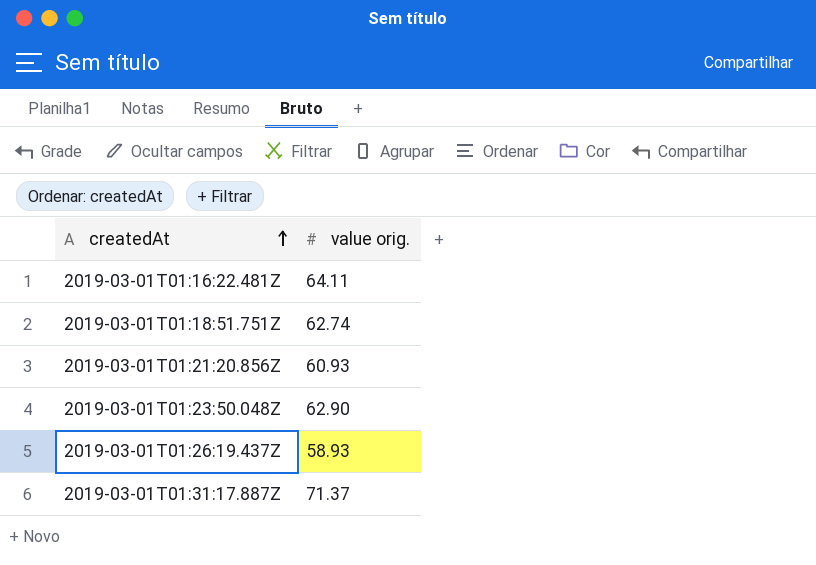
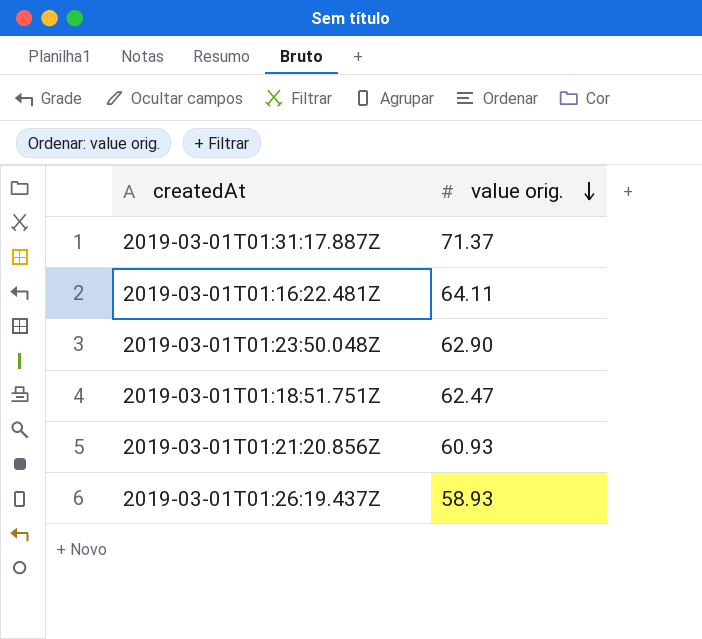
row order: createdAt ascending -> value orig. descending
2019-03-01T01:18:51.751Z | value orig.: 62.74 -> 62.47

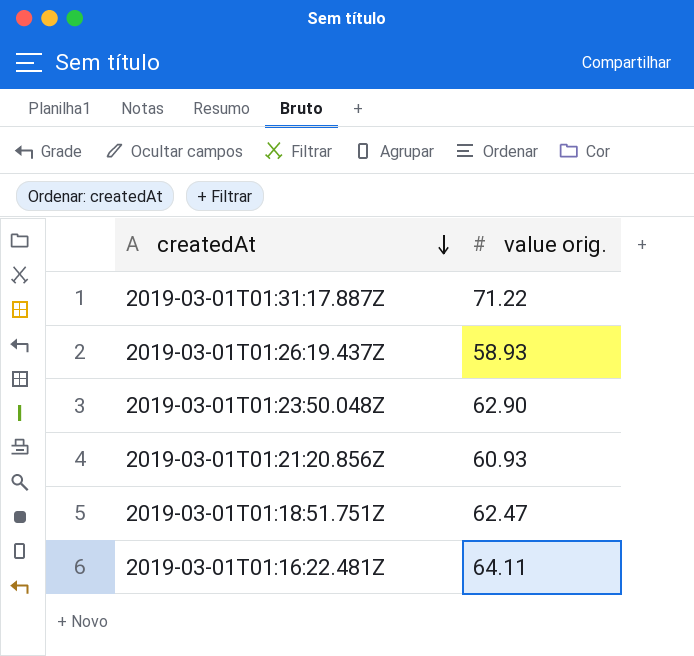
row order: value orig. descending -> createdAt descending
2019-03-01T01:31:17.887Z | value orig.: 71.37 -> 71.22

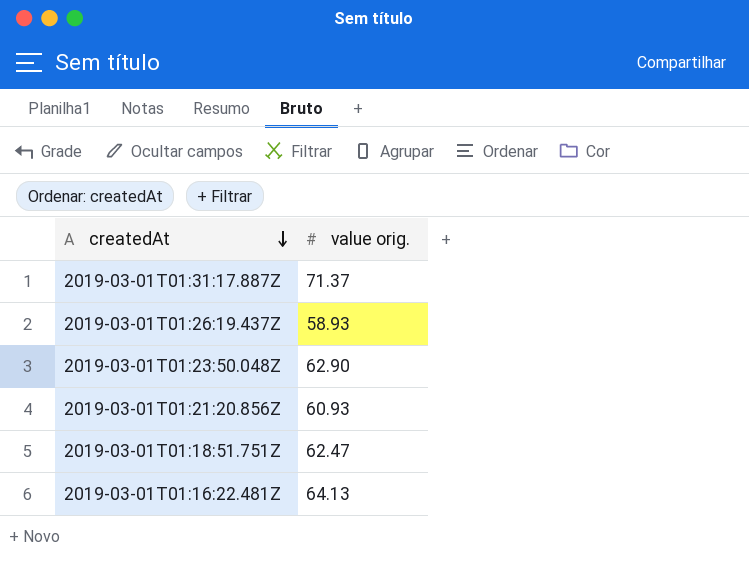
2019-03-01T01:31:17.887Z | value orig.: 71.22 -> 71.37
2019-03-01T01:16:22.481Z | value orig.: 64.11 -> 64.13

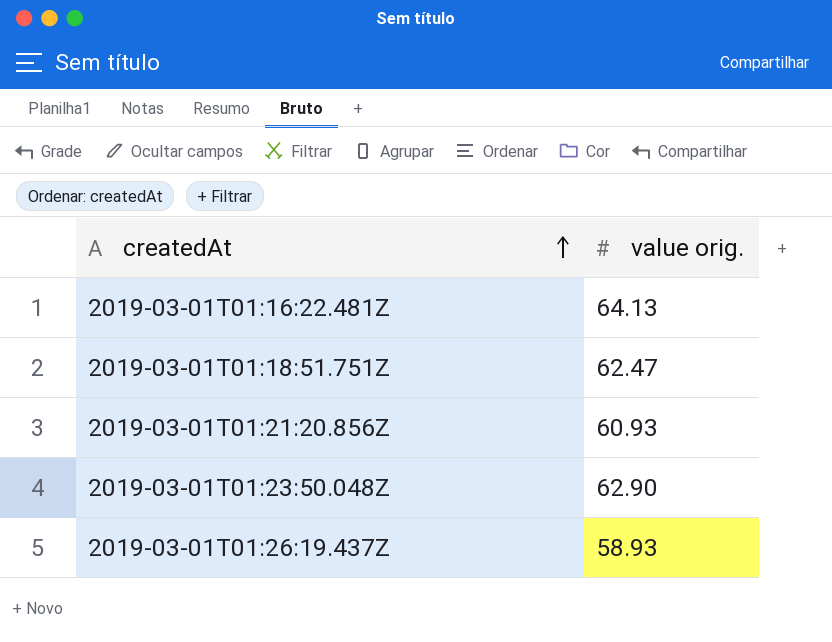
row order: createdAt descending -> createdAt ascending
row 2019-03-01T01:31:17.887Z: 71.37 -> none

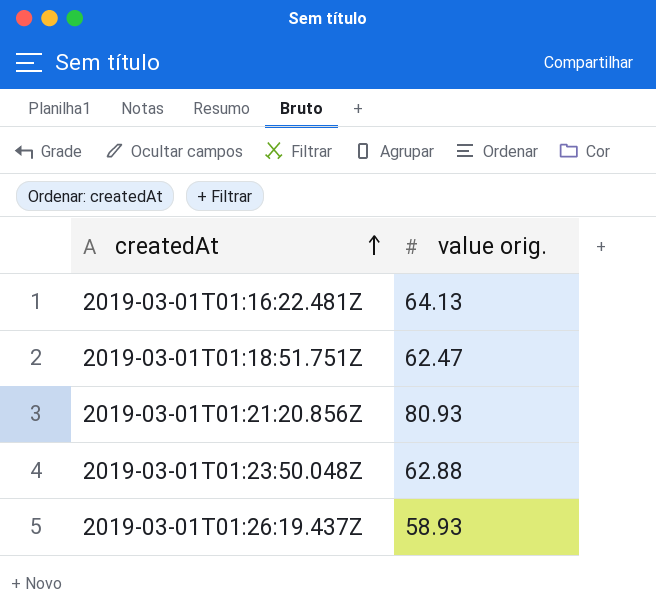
2019-03-01T01:21:20.856Z | value orig.: 60.93 -> 80.93
2019-03-01T01:23:50.048Z | value orig.: 62.90 -> 62.88

